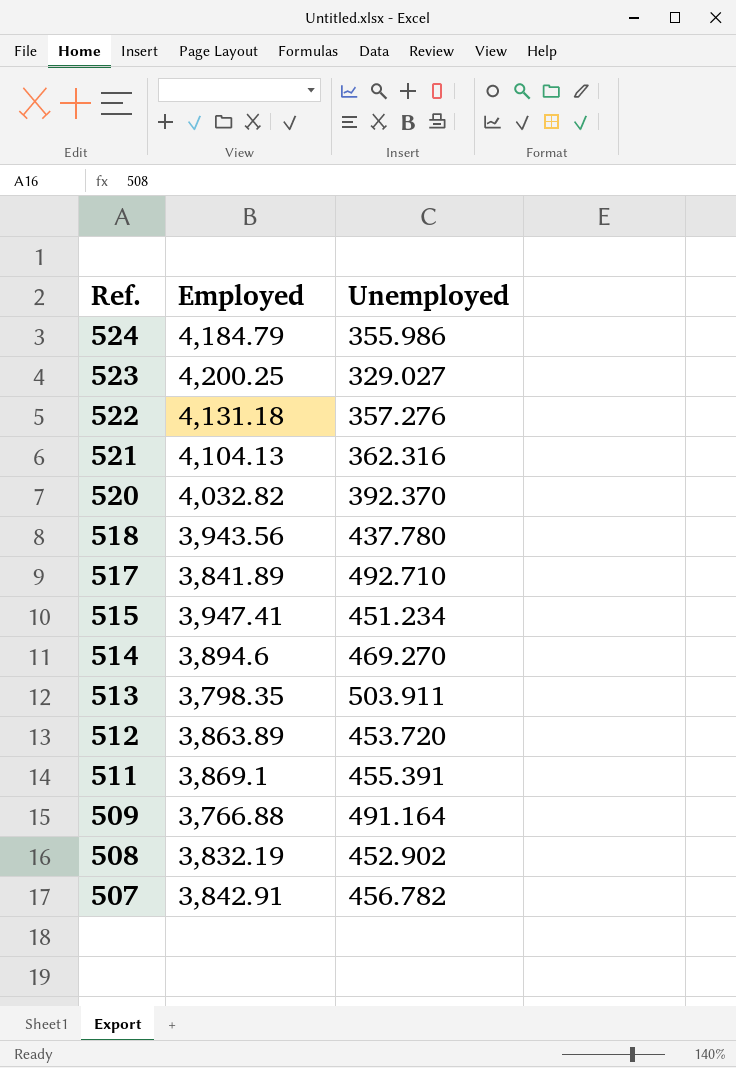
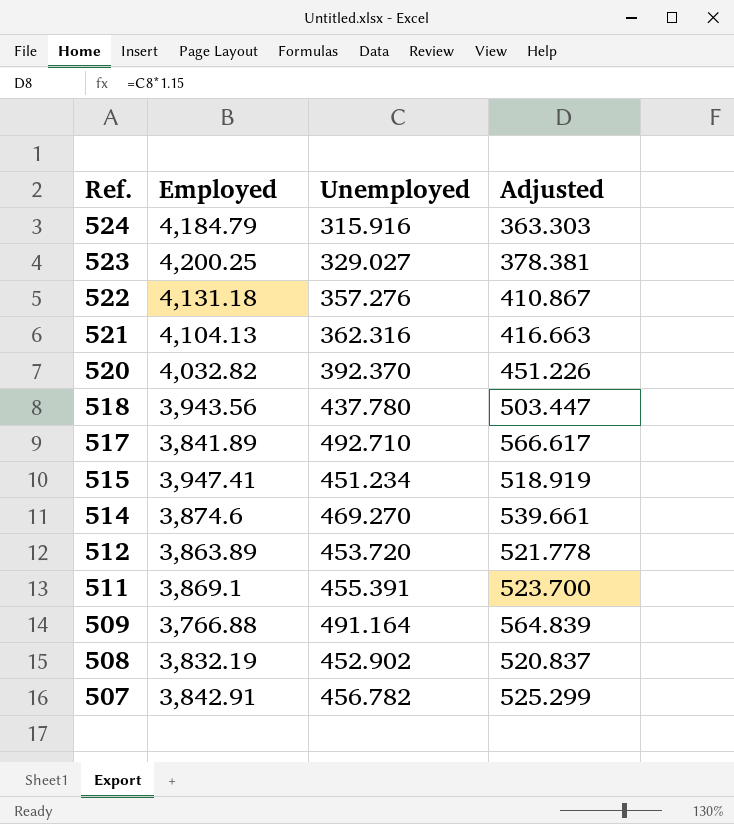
column Adjusted | formula: none -> [Unemployed] * 1.15
row 513: 3,798.35 | 503.911 -> none
524 | Unemployed: 355.986 -> 315.916
514 | Employed: 3,894.6 -> 3,874.6

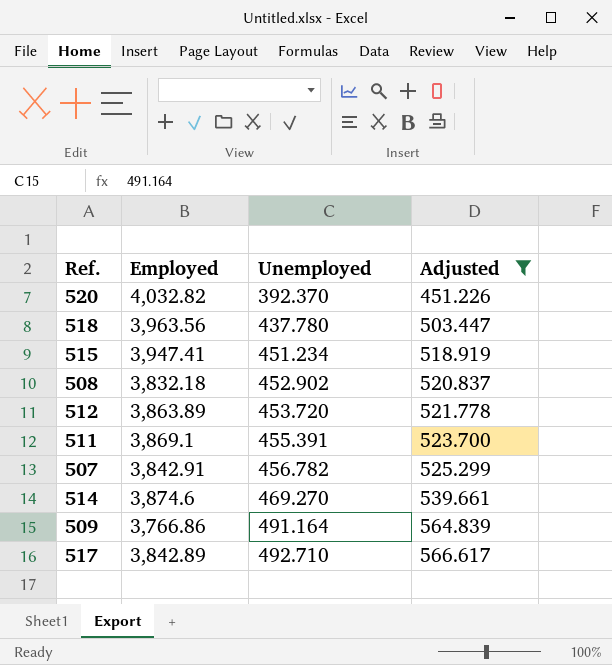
filter: none -> Adjusted >= 451.226
row order: Ref. descending -> Unemployed ascending
518 | Employed: 3,943.56 -> 3,963.56
508 | Employed: 3,832.19 -> 3,832.18
509 | Employed: 3,766.88 -> 3,766.86
517 | Employed: 3,841.89 -> 3,842.89

